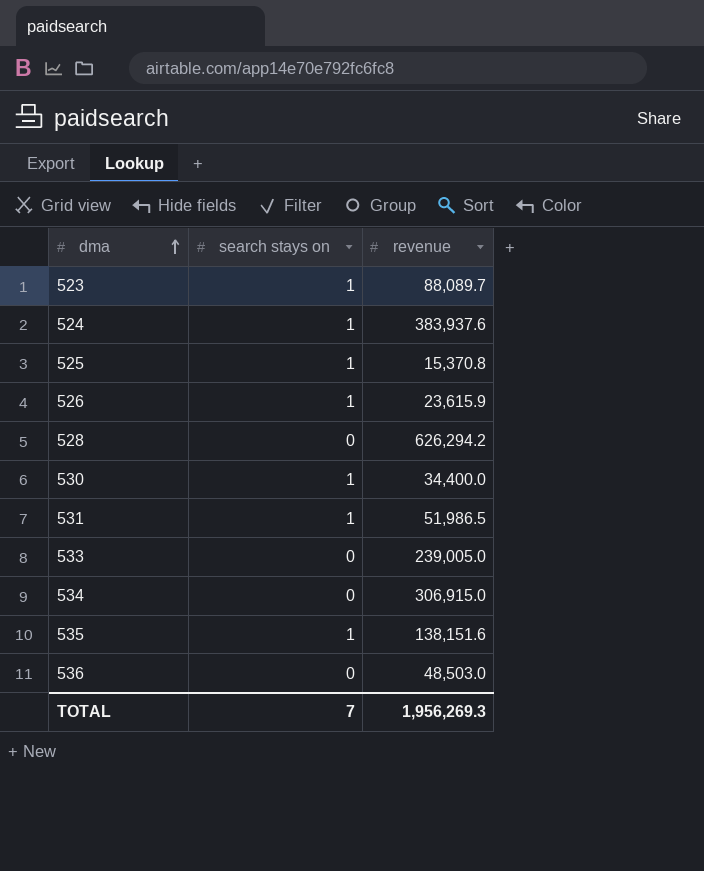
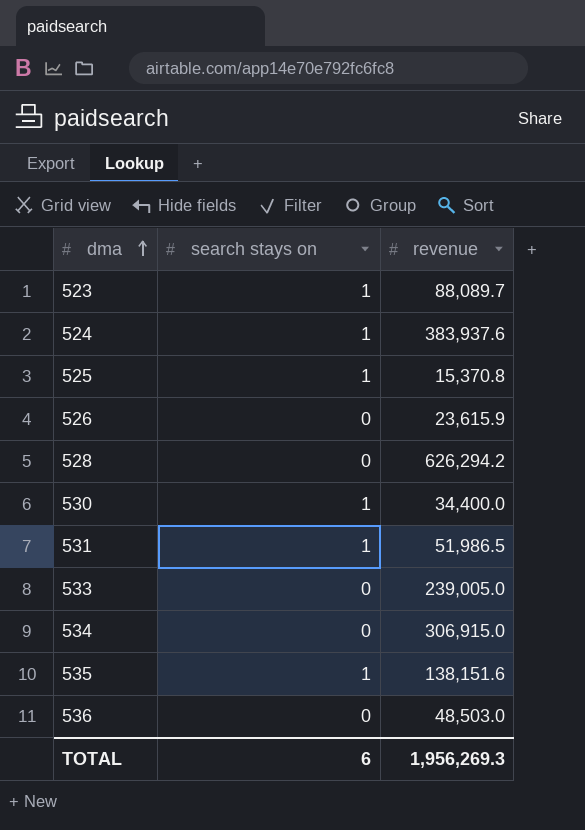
526 | search stays on: 1 -> 0
TOTAL | search stays on: 7 -> 6

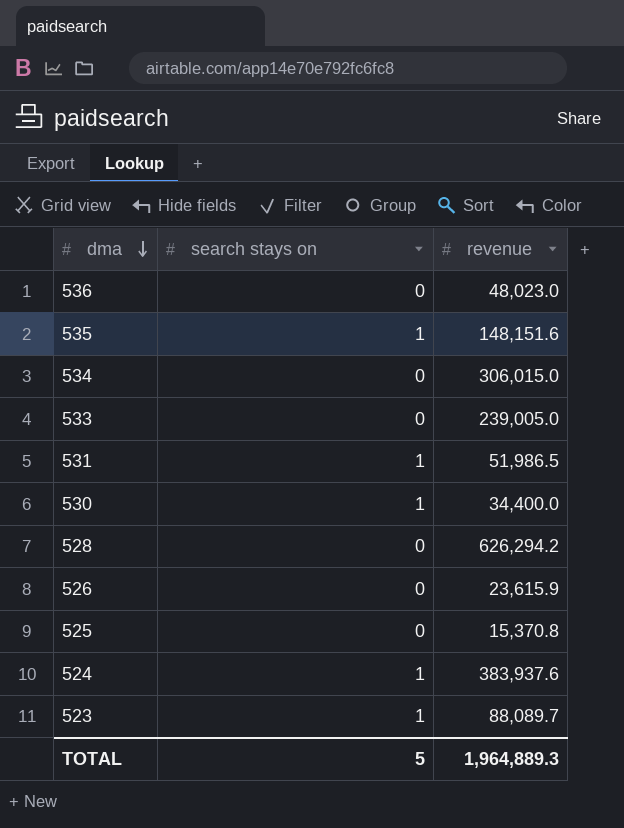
row order: dma ascending -> dma descending
536 | revenue: 48,503.0 -> 48,023.0
535 | revenue: 138,151.6 -> 148,151.6
534 | revenue: 306,915.0 -> 306,015.0
525 | search stays on: 1 -> 0
TOTAL | search stays on: 6 -> 5
TOTAL | revenue: 1,956,269.3 -> 1,964,889.3

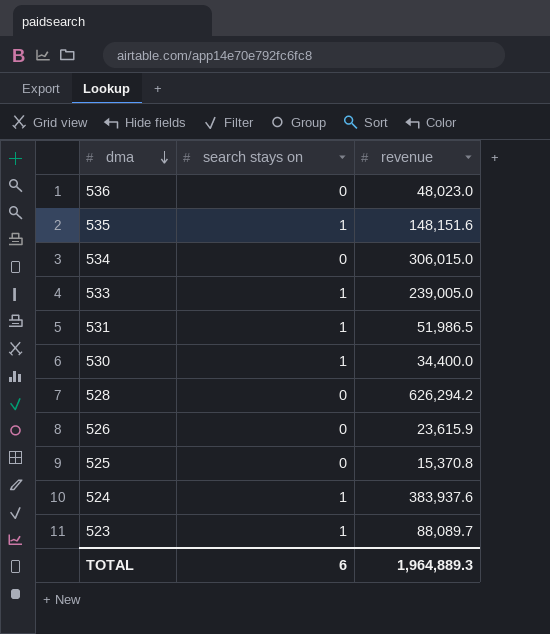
533 | search stays on: 0 -> 1
TOTAL | search stays on: 5 -> 6

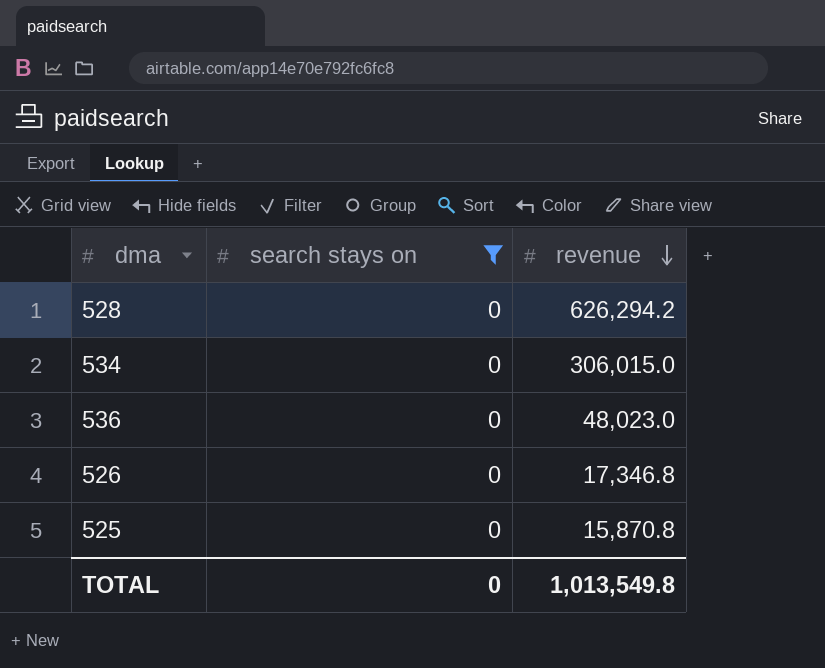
filter: none -> search stays on = 0
row order: dma descending -> revenue descending
526 | revenue: 23,615.9 -> 17,346.8
525 | revenue: 15,370.8 -> 15,870.8
TOTAL | search stays on: 6 -> 0
TOTAL | revenue: 1,964,889.3 -> 1,013,549.8

